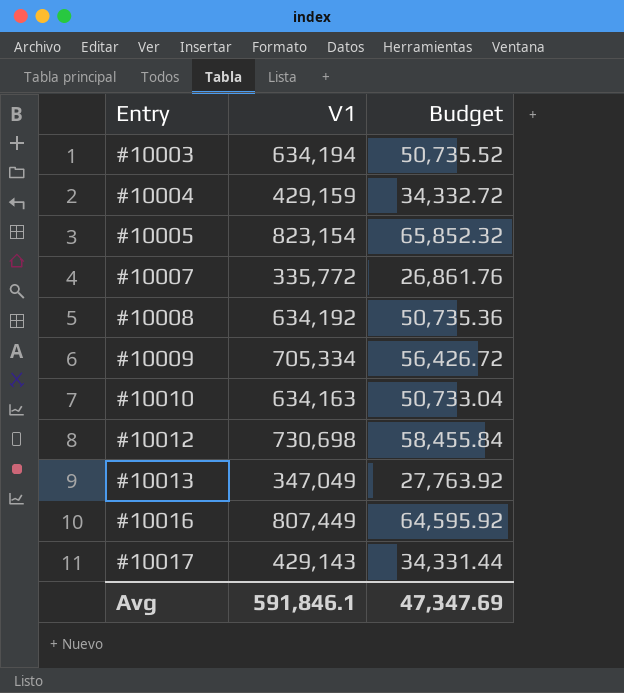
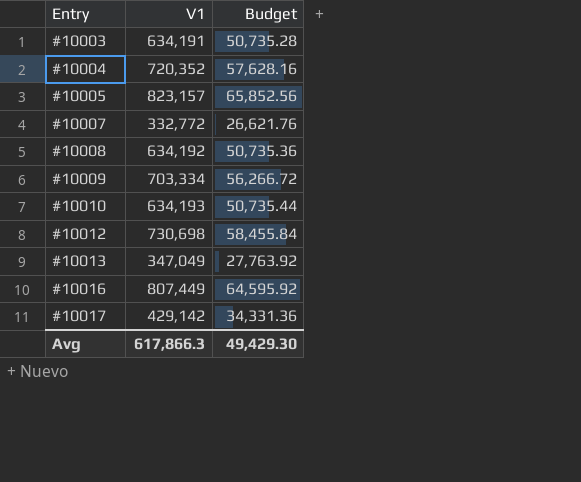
#10003 | V1: 634,194 -> 634,191
#10003 | Budget: 50,735.52 -> 50,735.28
#10004 | V1: 429,159 -> 720,352
#10004 | Budget: 34,332.72 -> 57,628.16
#10005 | V1: 823,154 -> 823,157
#10005 | Budget: 65,852.32 -> 65,852.56
#10007 | V1: 335,772 -> 332,772
#10007 | Budget: 26,861.76 -> 26,621.76
#10009 | V1: 705,334 -> 703,334
#10009 | Budget: 56,426.72 -> 56,266.72
#10010 | V1: 634,163 -> 634,193
#10010 | Budget: 50,733.04 -> 50,735.44
#10017 | V1: 429,143 -> 429,142
#10017 | Budget: 34,331.44 -> 34,331.36
Avg | V1: 591,846.1 -> 617,866.3
Avg | Budget: 47,347.69 -> 49,429.30

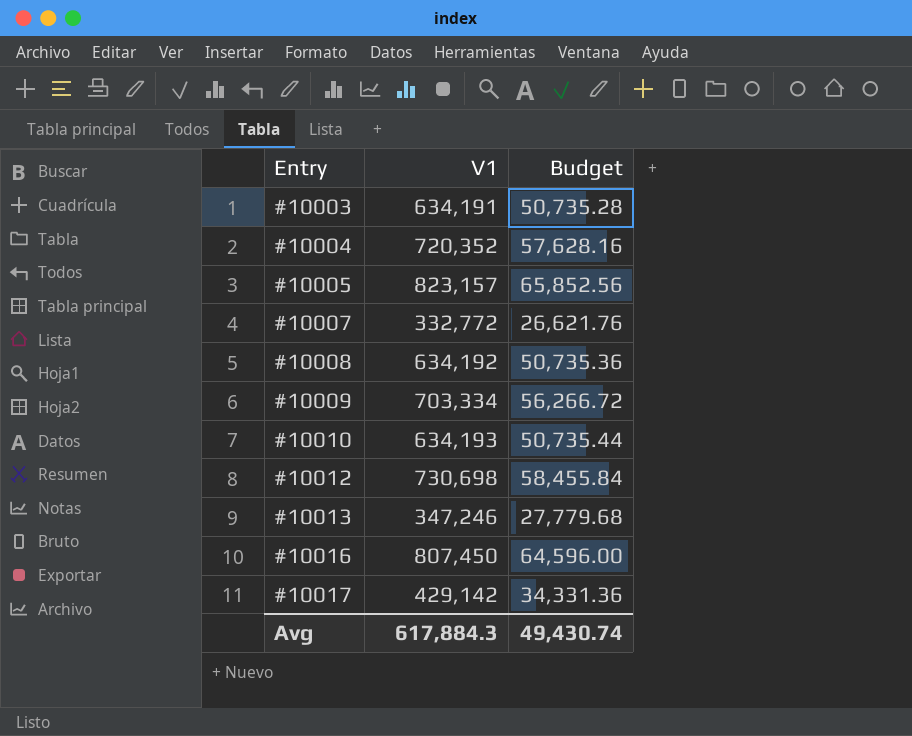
#10013 | V1: 347,049 -> 347,246
#10013 | Budget: 27,763.92 -> 27,779.68
#10016 | V1: 807,449 -> 807,450
#10016 | Budget: 64,595.92 -> 64,596.00
Avg | V1: 617,866.3 -> 617,884.3
Avg | Budget: 49,429.30 -> 49,430.74

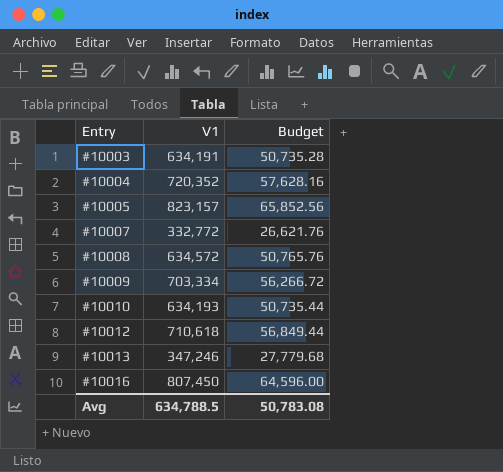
row #10017: 429,142 | 34,331.36 -> none
#10008 | V1: 634,192 -> 634,572
#10008 | Budget: 50,735.36 -> 50,765.76
#10012 | V1: 730,698 -> 710,618
#10012 | Budget: 58,455.84 -> 56,849.44
Avg | V1: 617,884.3 -> 634,788.5
Avg | Budget: 49,430.74 -> 50,783.08

